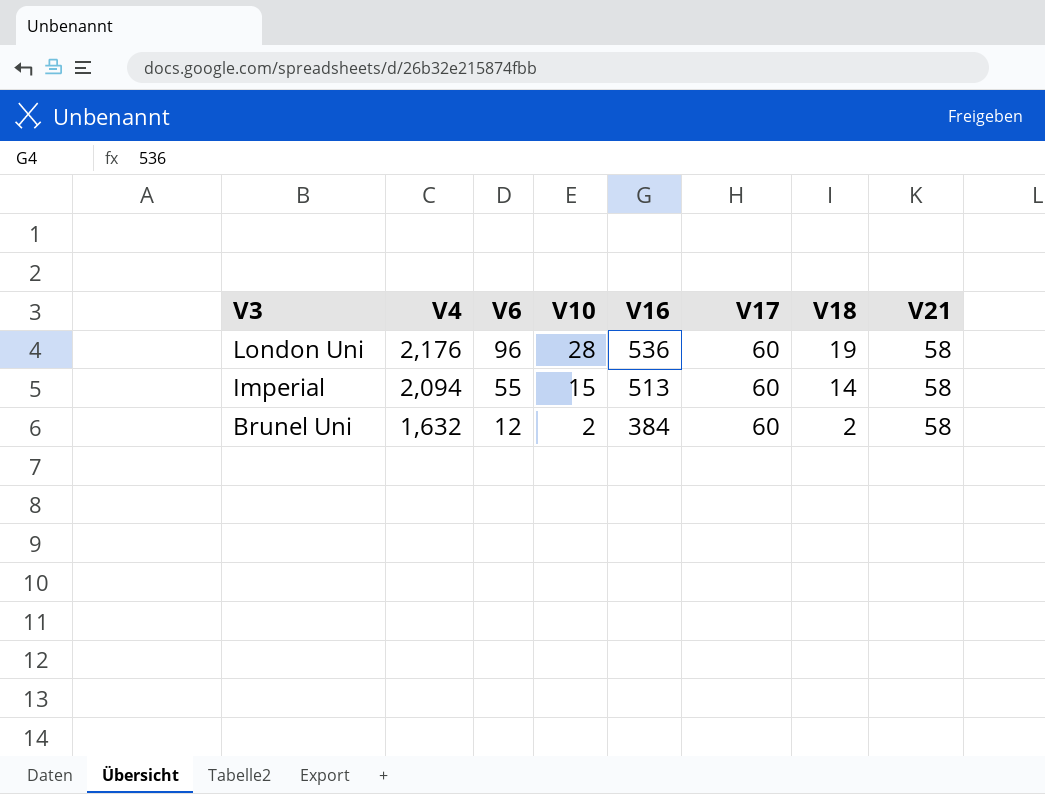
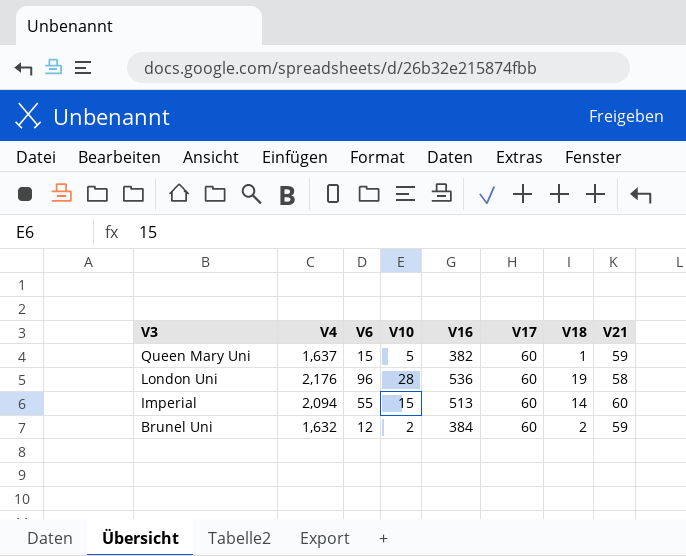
row Queen Mary Uni: none -> 1,637 | 15 | 5 | 382 | 60 | 1 | 59
Imperial | V21: 58 -> 60
Brunel Uni | V21: 58 -> 59

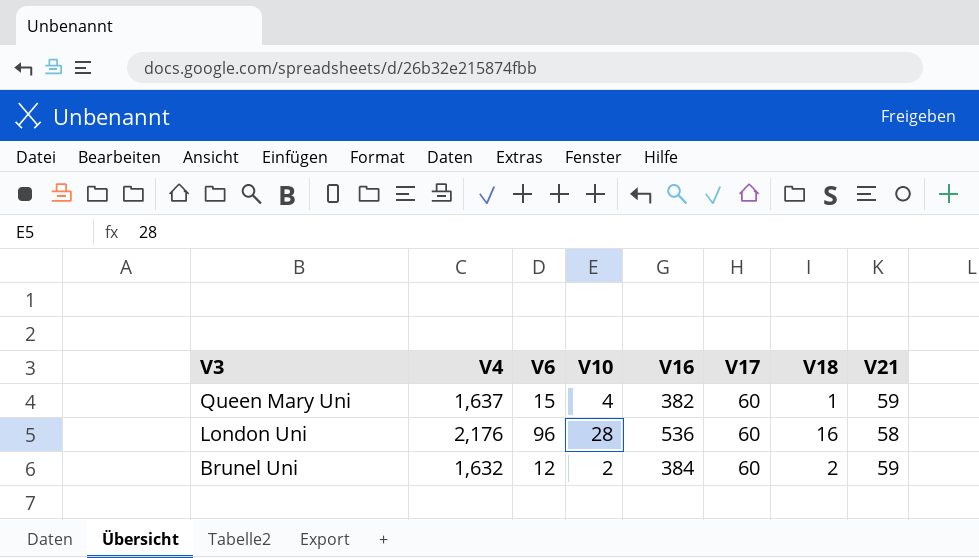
row Imperial: 2,094 | 55 | 15 | 513 | 60 | 14 | 60 -> none
Queen Mary Uni | V10: 5 -> 4
London Uni | V18: 19 -> 16

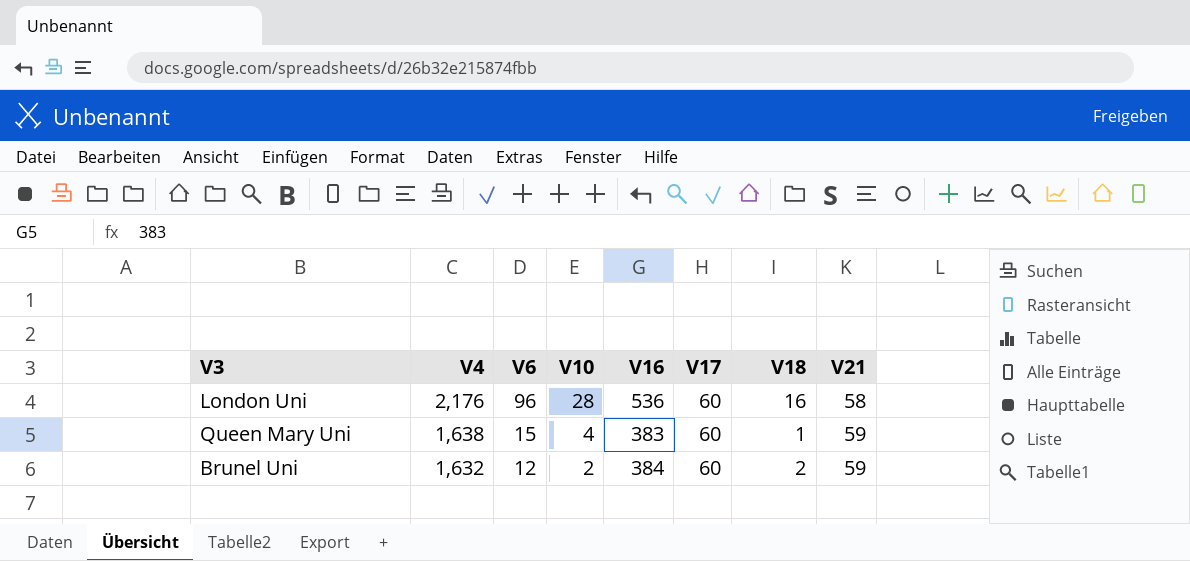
row order: V3 descending -> V4 descending
Queen Mary Uni | V4: 1,637 -> 1,638
Queen Mary Uni | V16: 382 -> 383

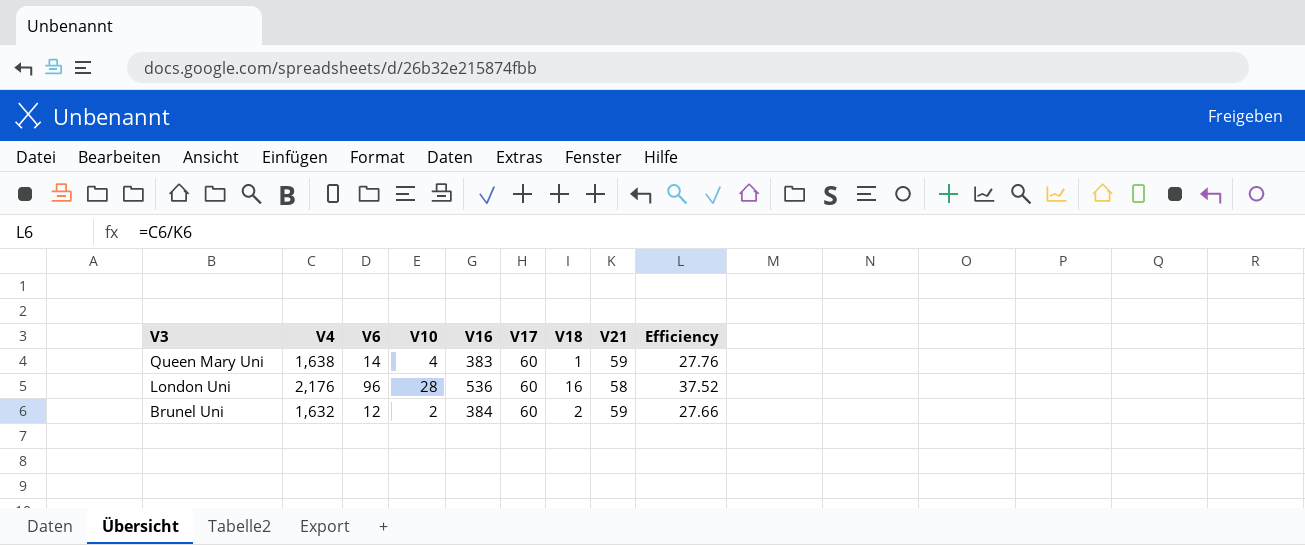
row order: V4 descending -> V3 descending
column Efficiency | formula: none -> [V4] / [V21]
Queen Mary Uni | V6: 15 -> 14

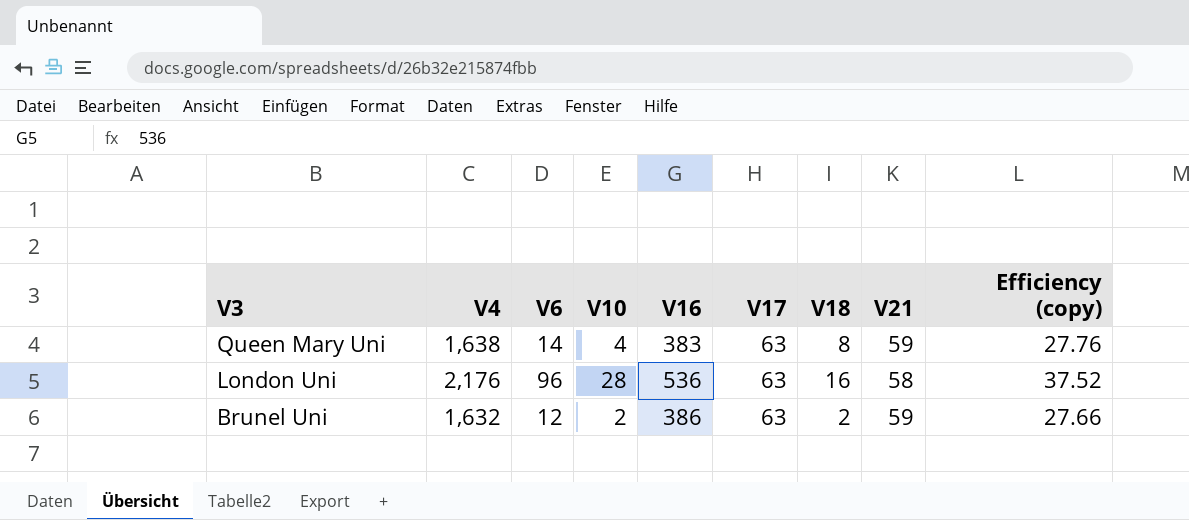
column name: Efficiency -> Efficiency (copy)
Queen Mary Uni | V17: 60 -> 63
Queen Mary Uni | V18: 1 -> 8
London Uni | V17: 60 -> 63
Brunel Uni | V16: 384 -> 386
Brunel Uni | V17: 60 -> 63

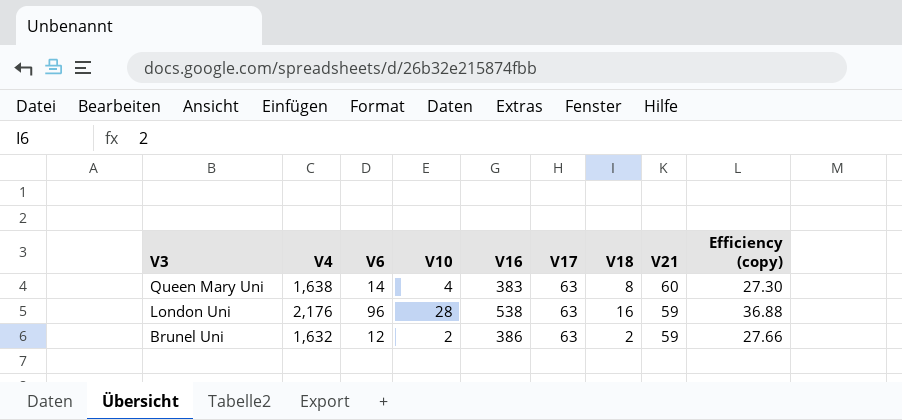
Queen Mary Uni | V21: 59 -> 60
Queen Mary Uni | Efficiency (copy): 27.76 -> 27.30
London Uni | V16: 536 -> 538
London Uni | V21: 58 -> 59
London Uni | Efficiency (copy): 37.52 -> 36.88

